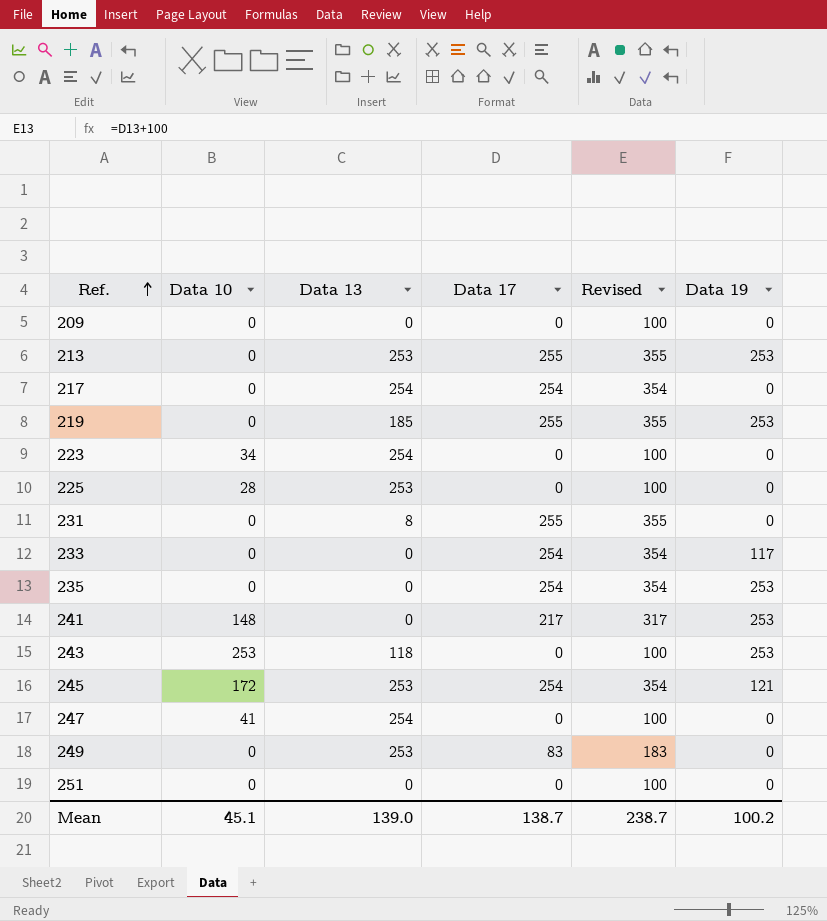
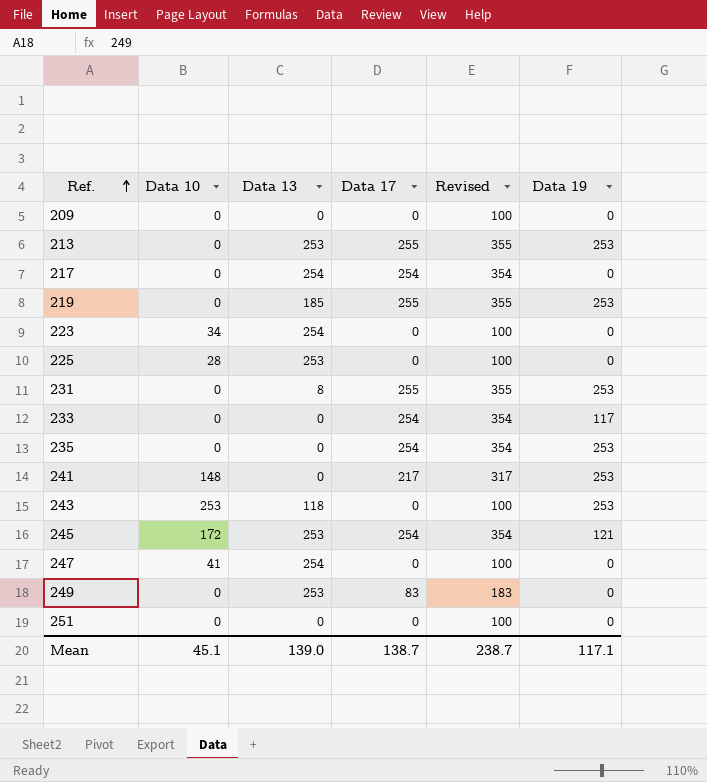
231 | Data 19: 0 -> 253
Mean | Data 19: 100.2 -> 117.1

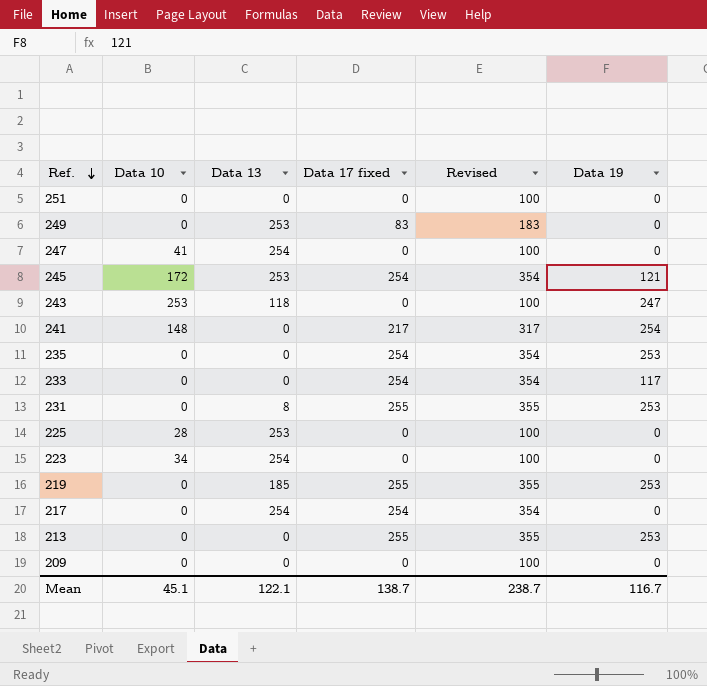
row order: Ref. ascending -> Ref. descending
column name: Data 17 -> Data 17 fixed
243 | Data 19: 253 -> 247
241 | Data 19: 253 -> 254
213 | Data 13: 253 -> 0
Mean | Data 13: 139.0 -> 122.1
Mean | Data 19: 117.1 -> 116.7

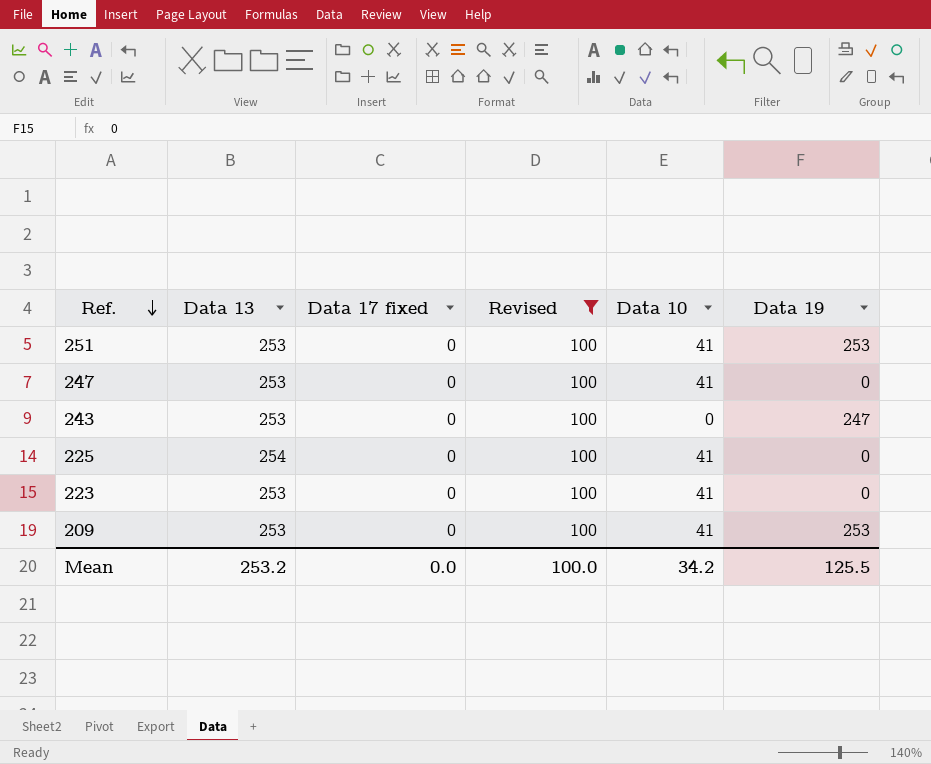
filter: none -> Revised = 100
column Data 10 | position: 2 -> 5
251 | Data 13: 0 -> 253
251 | Data 10: 0 -> 41
251 | Data 19: 0 -> 253
247 | Data 13: 254 -> 253
243 | Data 13: 118 -> 253
243 | Data 10: 253 -> 0
225 | Data 13: 253 -> 254
225 | Data 10: 28 -> 41
223 | Data 13: 254 -> 253
223 | Data 10: 34 -> 41
209 | Data 13: 0 -> 253
209 | Data 10: 0 -> 41
209 | Data 19: 0 -> 253
Mean | Data 13: 122.1 -> 253.2
Mean | Data 17 fixed: 138.7 -> 0.0
Mean | Revised: 238.7 -> 100.0
Mean | Data 10: 45.1 -> 34.2
Mean | Data 19: 116.7 -> 125.5

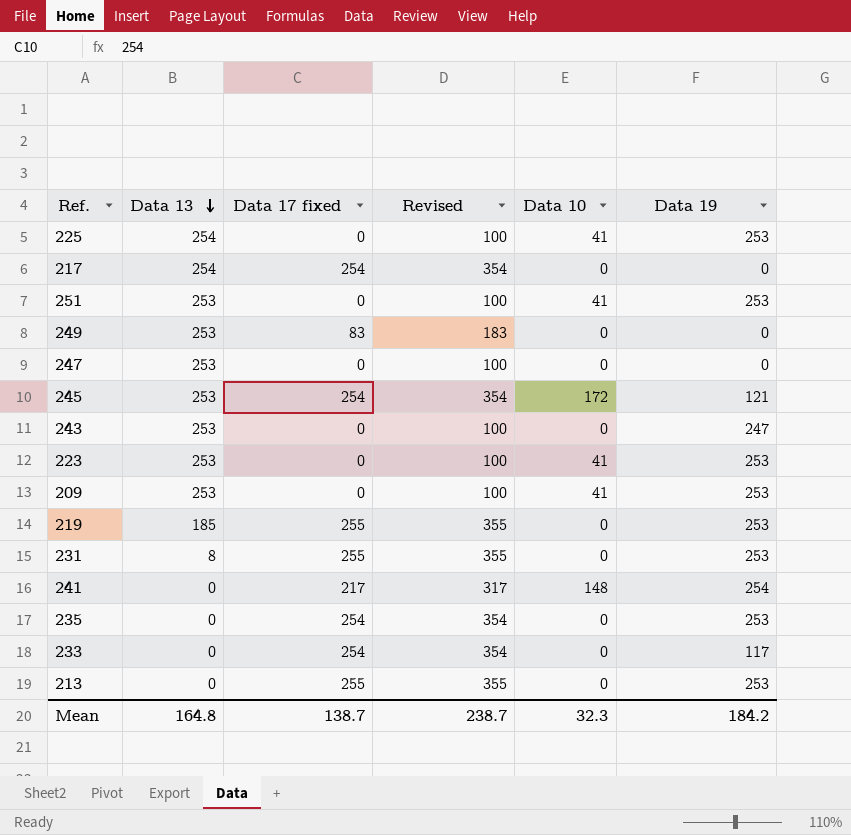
filter: Revised = 100 -> none
row order: Ref. descending -> Data 13 descending
225 | Data 19: 0 -> 253
247 | Data 10: 41 -> 0
223 | Data 19: 0 -> 253
Mean | Data 13: 253.2 -> 164.8
Mean | Data 17 fixed: 0.0 -> 138.7
Mean | Revised: 100.0 -> 238.7
Mean | Data 10: 34.2 -> 32.3
Mean | Data 19: 125.5 -> 184.2

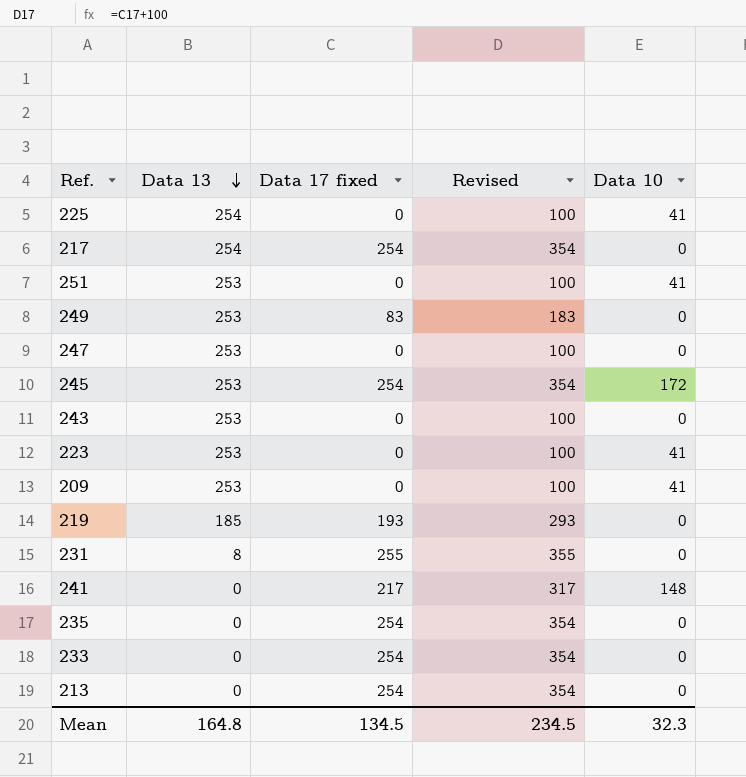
column Data 19 | position: 6 -> none
219 | Data 17 fixed: 255 -> 193
219 | Revised: 355 -> 293
213 | Data 17 fixed: 255 -> 254
213 | Revised: 355 -> 354
Mean | Data 17 fixed: 138.7 -> 134.5
Mean | Revised: 238.7 -> 234.5

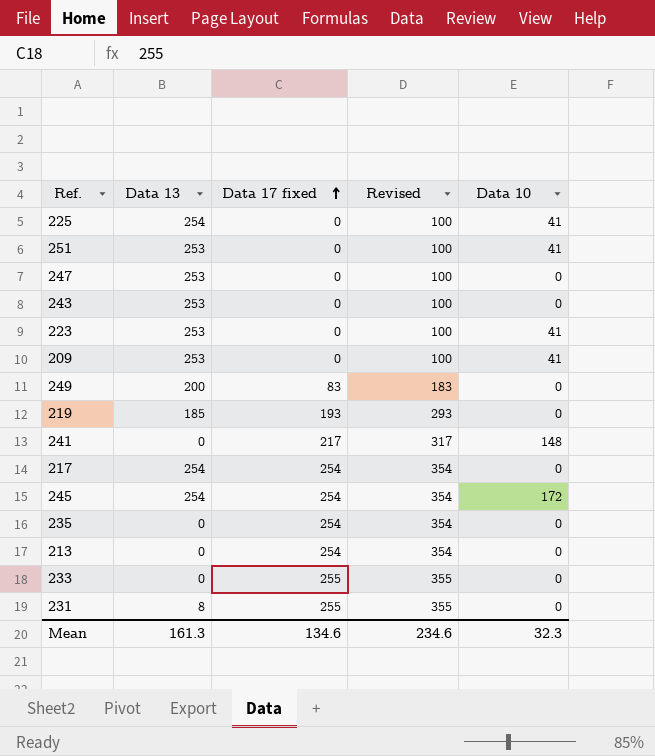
row order: Data 13 descending -> Data 17 fixed ascending
249 | Data 13: 253 -> 200
245 | Data 13: 253 -> 254
233 | Data 17 fixed: 254 -> 255
233 | Revised: 354 -> 355
Mean | Data 13: 164.8 -> 161.3
Mean | Data 17 fixed: 134.5 -> 134.6
Mean | Revised: 234.5 -> 234.6

